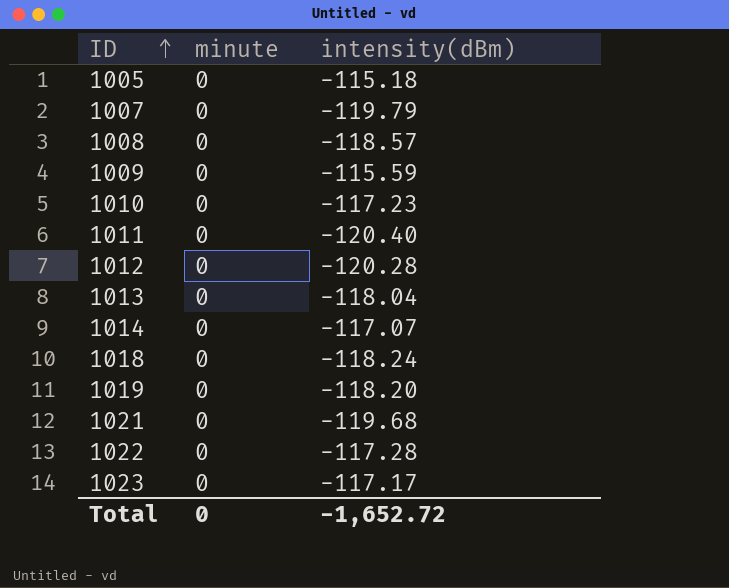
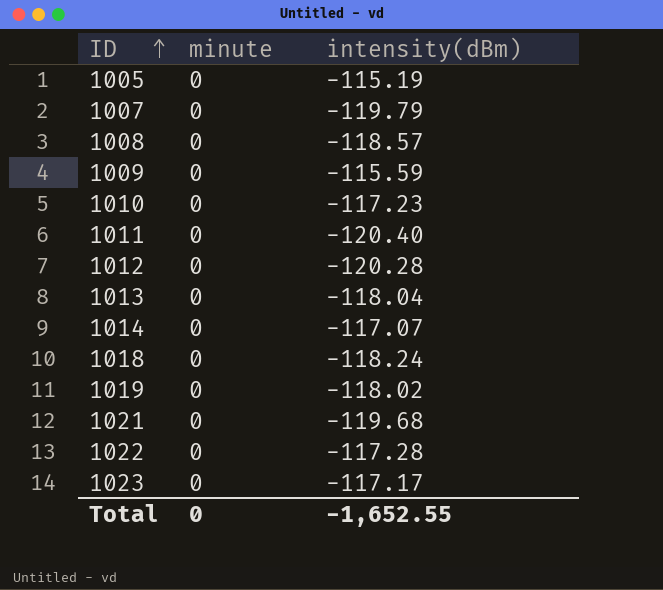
1005 | intensity(dBm): -115.18 -> -115.19
1019 | intensity(dBm): -118.20 -> -118.02
Total | intensity(dBm): -1,652.72 -> -1,652.55

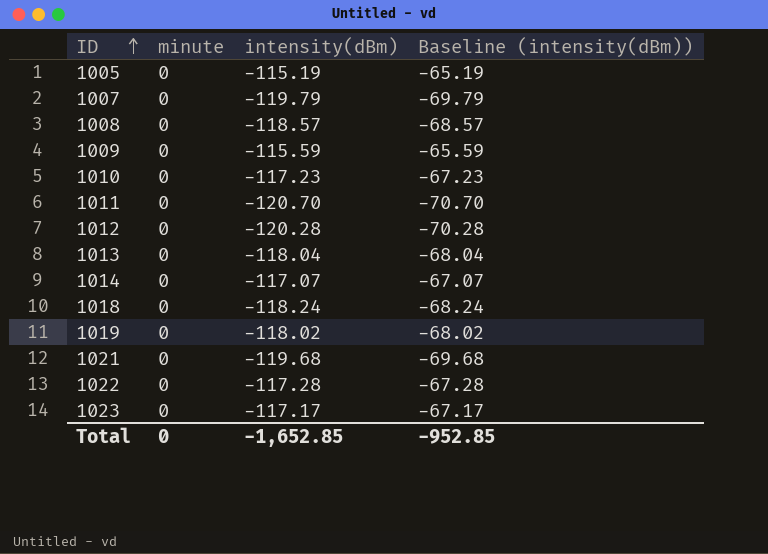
column Baseline (intensity(dBm)) | formula: none -> [intensity(dBm)] + 50
1011 | intensity(dBm): -120.40 -> -120.70
Total | intensity(dBm): -1,652.55 -> -1,652.85

